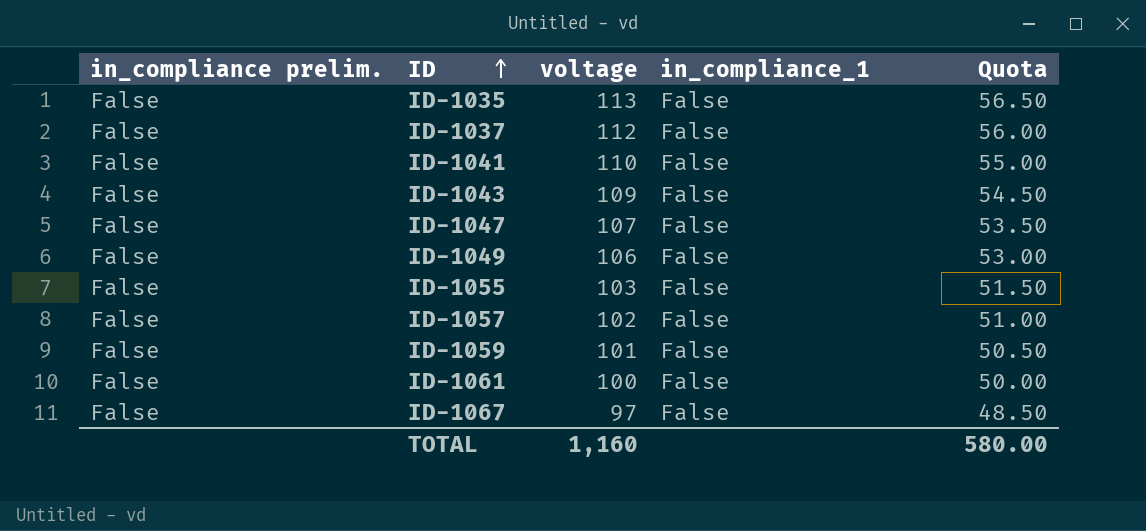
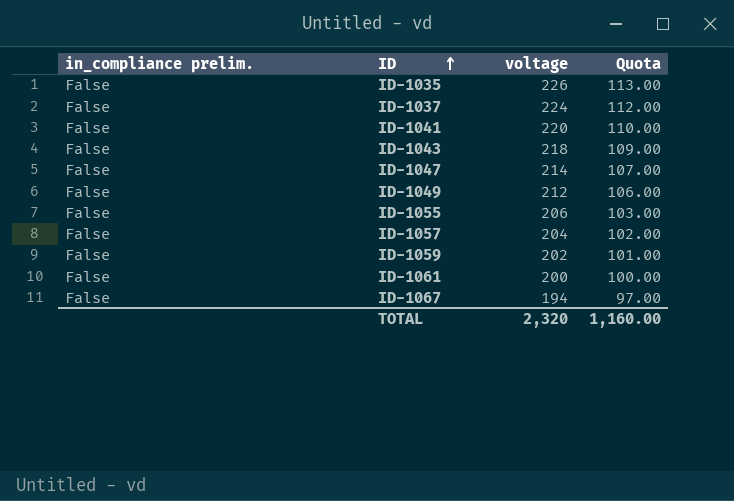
column in_compliance_1 | position: 4 -> none
ID-1035 | voltage: 113 -> 226
ID-1035 | Quota: 56.50 -> 113.00
ID-1037 | voltage: 112 -> 224
ID-1037 | Quota: 56.00 -> 112.00
ID-1041 | voltage: 110 -> 220
ID-1041 | Quota: 55.00 -> 110.00
ID-1043 | voltage: 109 -> 218
ID-1043 | Quota: 54.50 -> 109.00
ID-1047 | voltage: 107 -> 214
ID-1047 | Quota: 53.50 -> 107.00
ID-1049 | voltage: 106 -> 212
ID-1049 | Quota: 53.00 -> 106.00
ID-1055 | voltage: 103 -> 206
ID-1055 | Quota: 51.50 -> 103.00
ID-1057 | voltage: 102 -> 204
ID-1057 | Quota: 51.00 -> 102.00
ID-1059 | voltage: 101 -> 202
ID-1059 | Quota: 50.50 -> 101.00
ID-1061 | voltage: 100 -> 200
ID-1061 | Quota: 50.00 -> 100.00
ID-1067 | voltage: 97 -> 194
ID-1067 | Quota: 48.50 -> 97.00
TOTAL | voltage: 1,160 -> 2,320
TOTAL | Quota: 580.00 -> 1,160.00

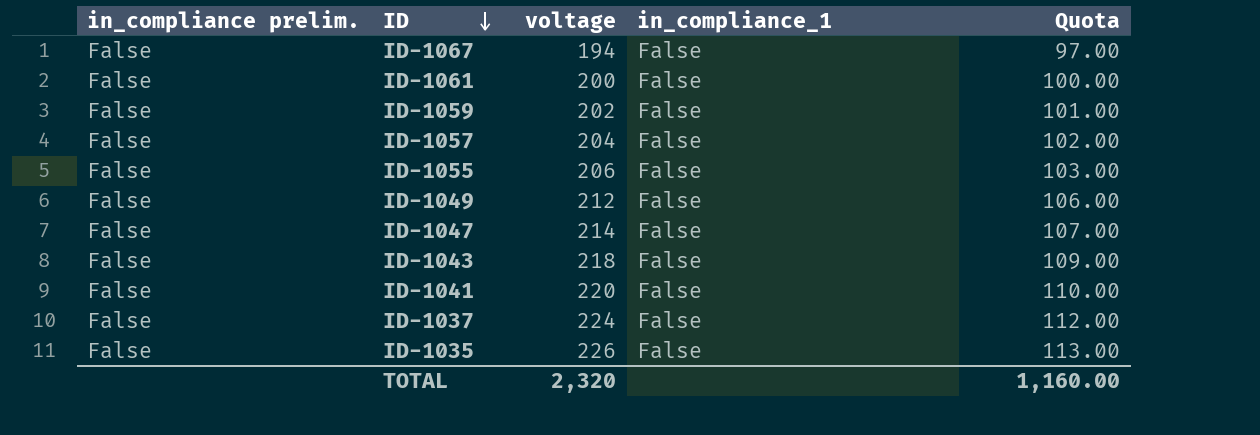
row order: ID ascending -> ID descending
column in_compliance_1 | position: none -> 4

